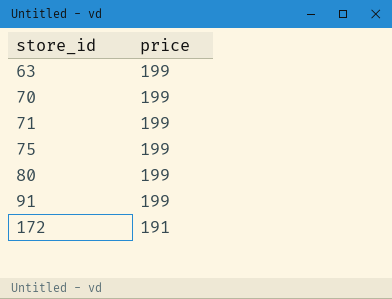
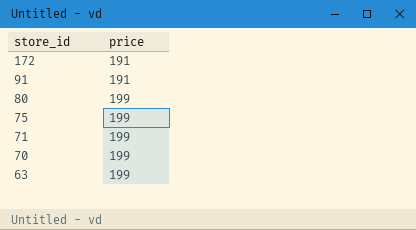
row order: store_id ascending -> store_id descending
91 | price: 199 -> 191

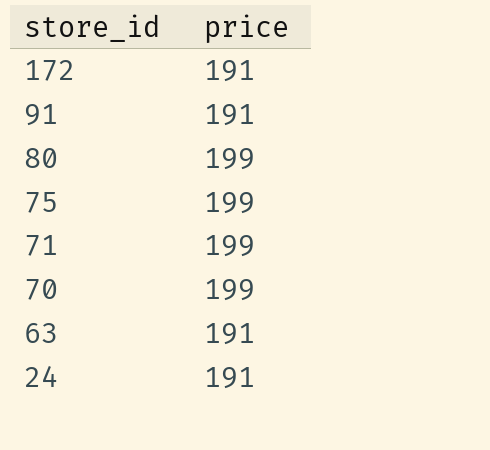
63 | price: 199 -> 191
row 24: none -> 191

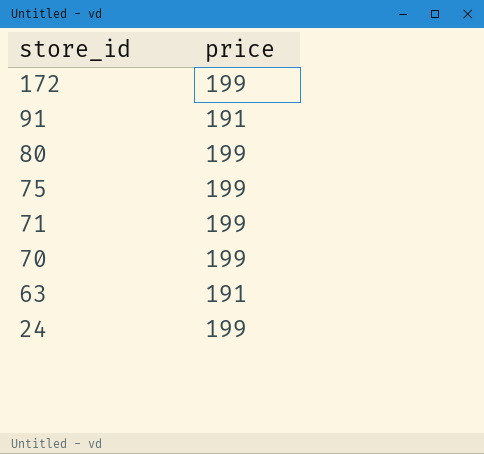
172 | price: 191 -> 199
24 | price: 191 -> 199

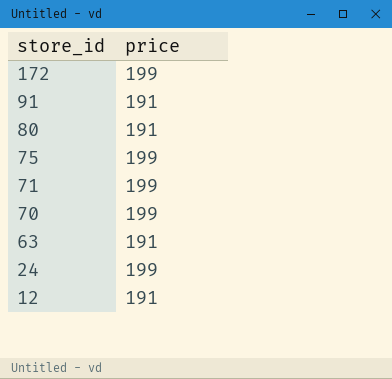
80 | price: 199 -> 191
row 12: none -> 191

